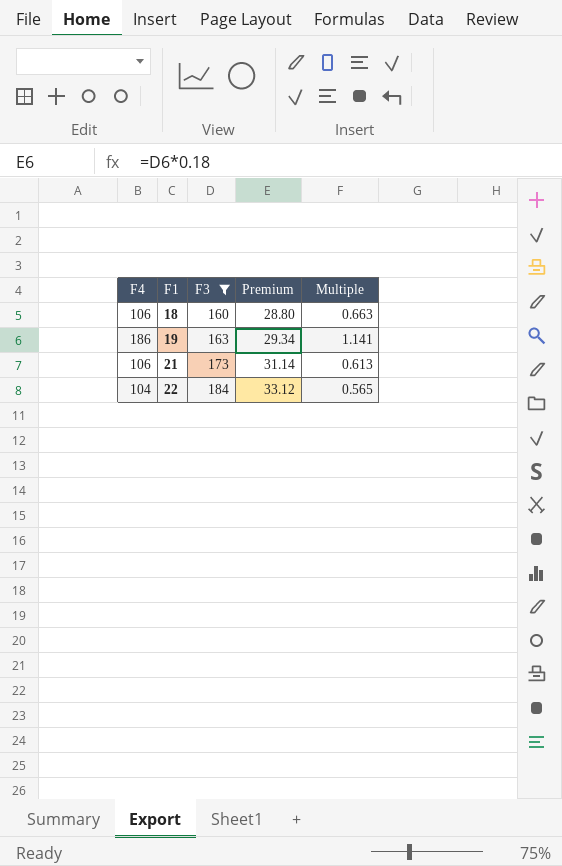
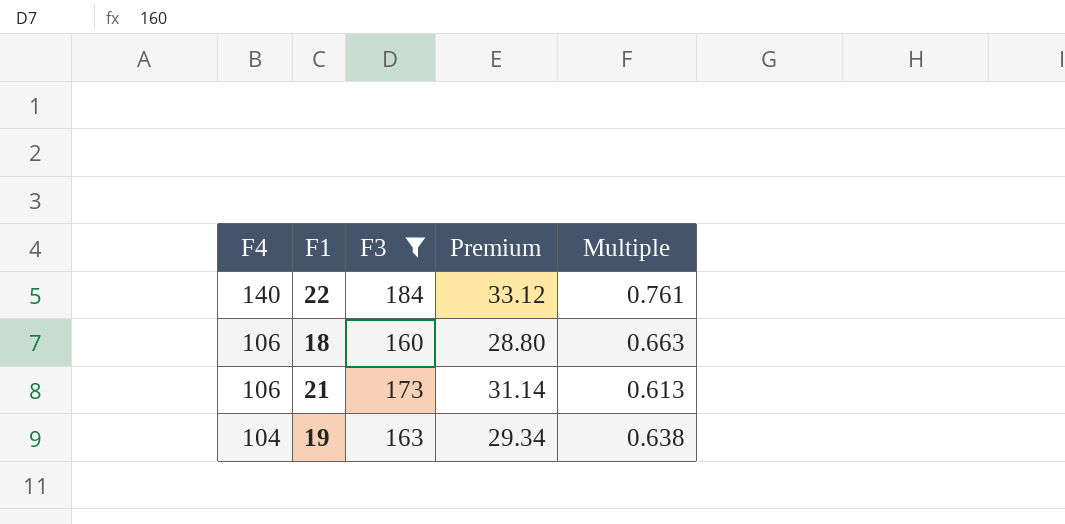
row order: F1 ascending -> F4 descending
22 | F4: 104 -> 140
22 | Multiple: 0.565 -> 0.761
19 | F4: 186 -> 104
19 | Multiple: 1.141 -> 0.638

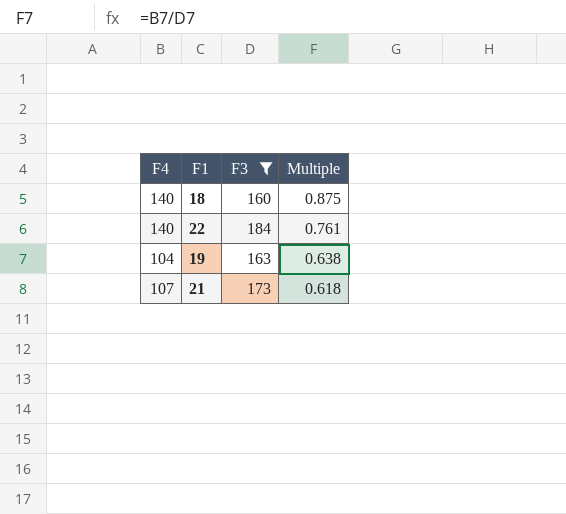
row order: F4 descending -> Multiple descending
column Premium | formula: [F3] * 0.18 -> none
18 | F4: 106 -> 140
18 | Multiple: 0.663 -> 0.875
21 | F4: 106 -> 107
21 | Multiple: 0.613 -> 0.618

